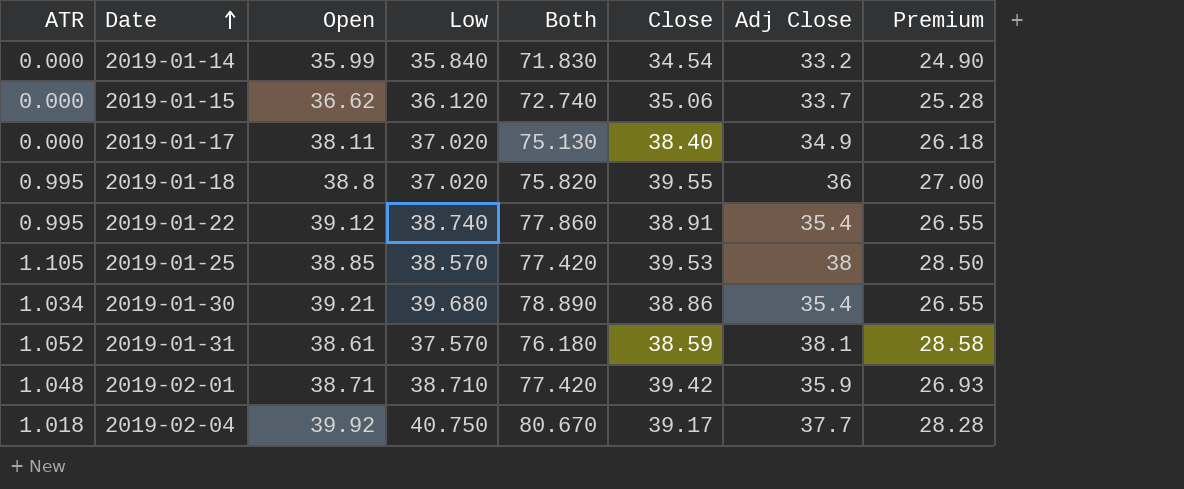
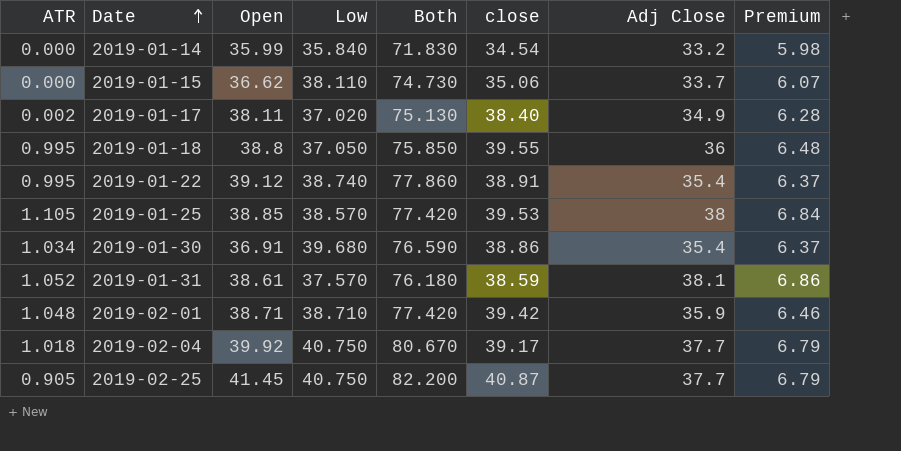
column name: Close -> close
column Premium | formula: [Adj Close] * 0.75 -> [Adj Close] * 0.18
2019-01-15 | Low: 36.120 -> 38.110
2019-01-15 | Both: 72.740 -> 74.730
2019-01-17 | ATR: 0.000 -> 0.002
2019-01-18 | Low: 37.020 -> 37.050
2019-01-18 | Both: 75.820 -> 75.850
2019-01-30 | Open: 39.21 -> 36.91
2019-01-30 | Both: 78.890 -> 76.590
row 2019-02-25: none -> 0.905 | 41.45 | 40.750 | 82.200 | 40.87 | 37.7 | 6.79

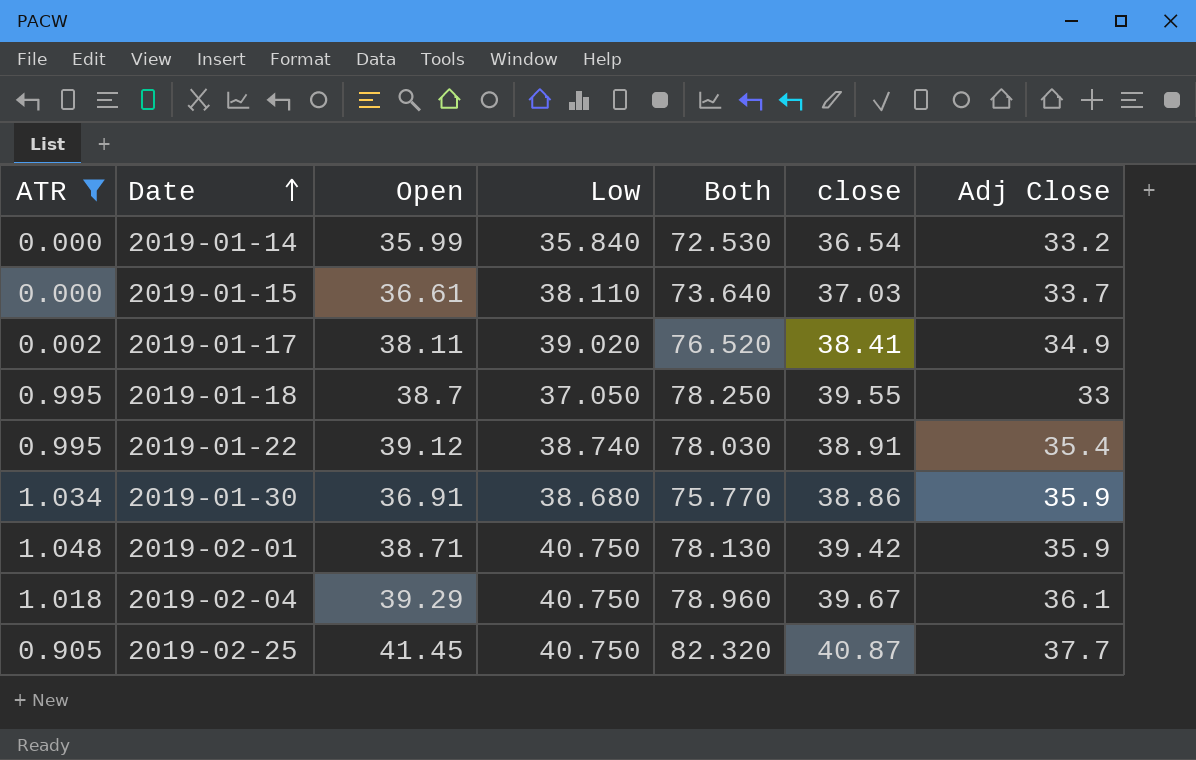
filter: none -> ATR <= 1.048
column Premium | formula: [Adj Close] * 0.18 -> none
column Both | formula: [Open] + [Low] -> [Open] + [close]
2019-01-14 | close: 34.54 -> 36.54
2019-01-15 | Open: 36.62 -> 36.61
2019-01-15 | close: 35.06 -> 37.03
2019-01-17 | Low: 37.020 -> 39.020
2019-01-17 | close: 38.40 -> 38.41
2019-01-18 | Open: 38.8 -> 38.7
2019-01-18 | Adj Close: 36 -> 33
2019-01-30 | Low: 39.680 -> 38.680
2019-01-30 | Adj Close: 35.4 -> 35.9
2019-02-01 | Low: 38.710 -> 40.750
2019-02-04 | Open: 39.92 -> 39.29
2019-02-04 | close: 39.17 -> 39.67
2019-02-04 | Adj Close: 37.7 -> 36.1

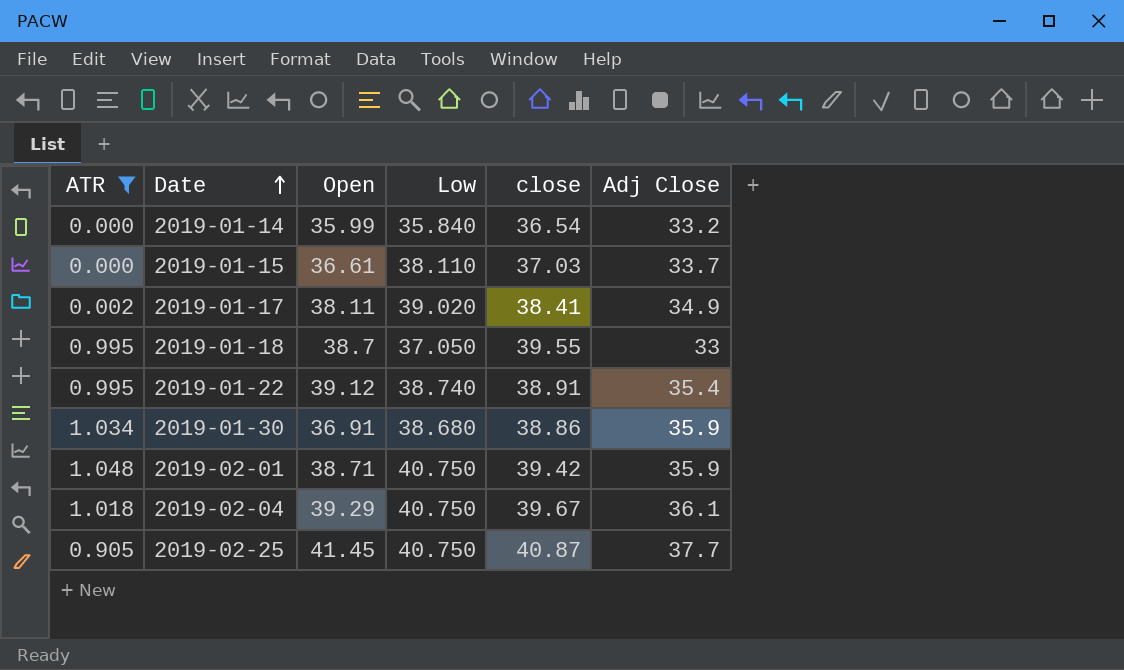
column Both | formula: [Open] + [close] -> none

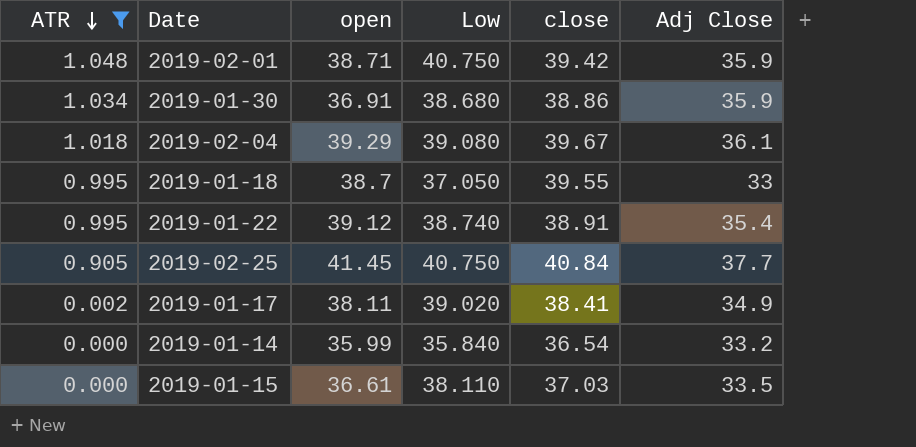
row order: Date ascending -> ATR descending
column name: Open -> open
2019-02-04 | Low: 40.750 -> 39.080
2019-02-25 | close: 40.87 -> 40.84
2019-01-15 | Adj Close: 33.7 -> 33.5

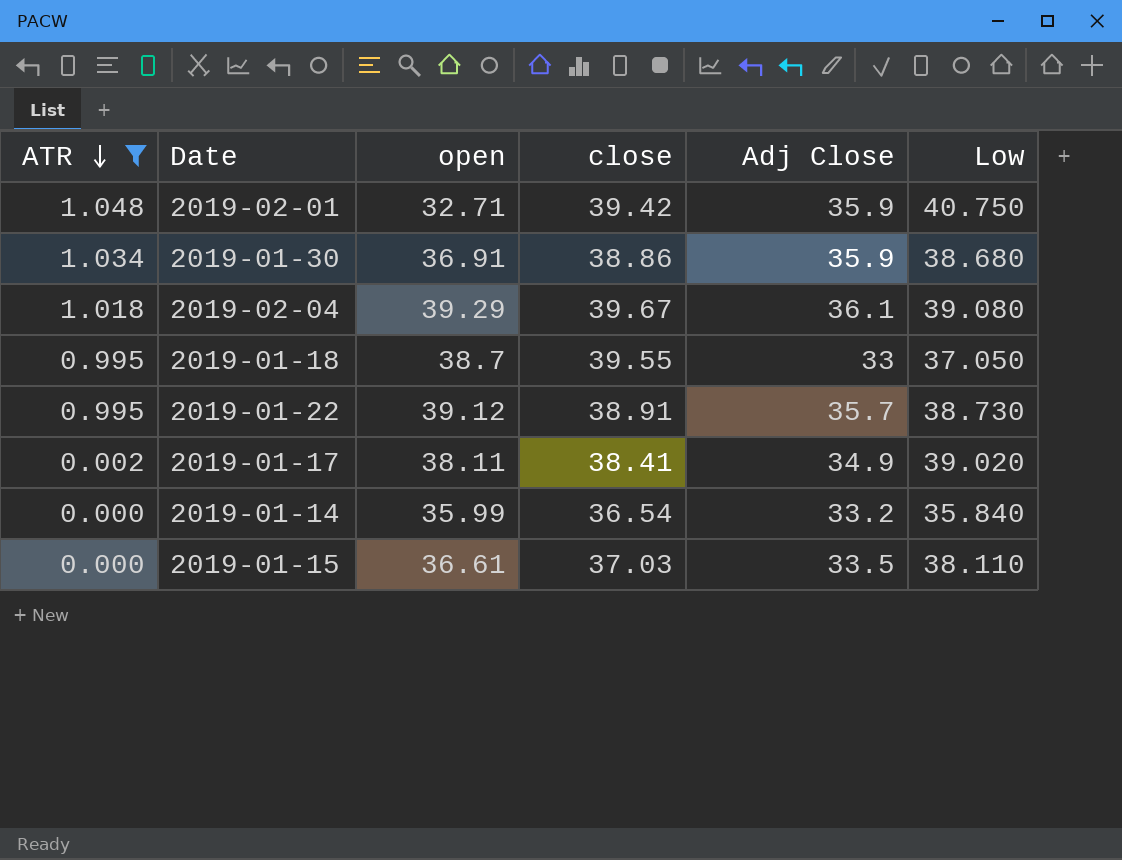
column Low | position: 4 -> 6
row 2019-02-25: 0.905 | 41.45 | 40.750 | 40.84 | 37.7 -> none
2019-02-01 | open: 38.71 -> 32.71
2019-01-22 | Adj Close: 35.4 -> 35.7
2019-01-22 | Low: 38.740 -> 38.730

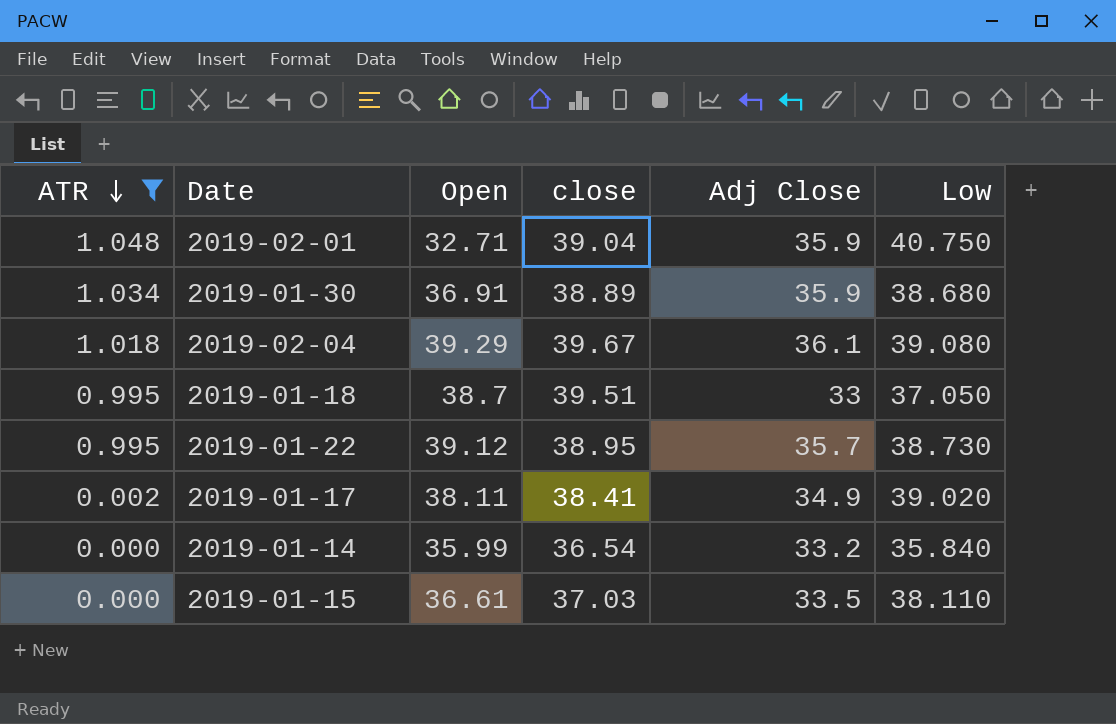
column name: open -> Open
2019-02-01 | close: 39.42 -> 39.04
2019-01-30 | close: 38.86 -> 38.89
2019-01-18 | close: 39.55 -> 39.51
2019-01-22 | close: 38.91 -> 38.95

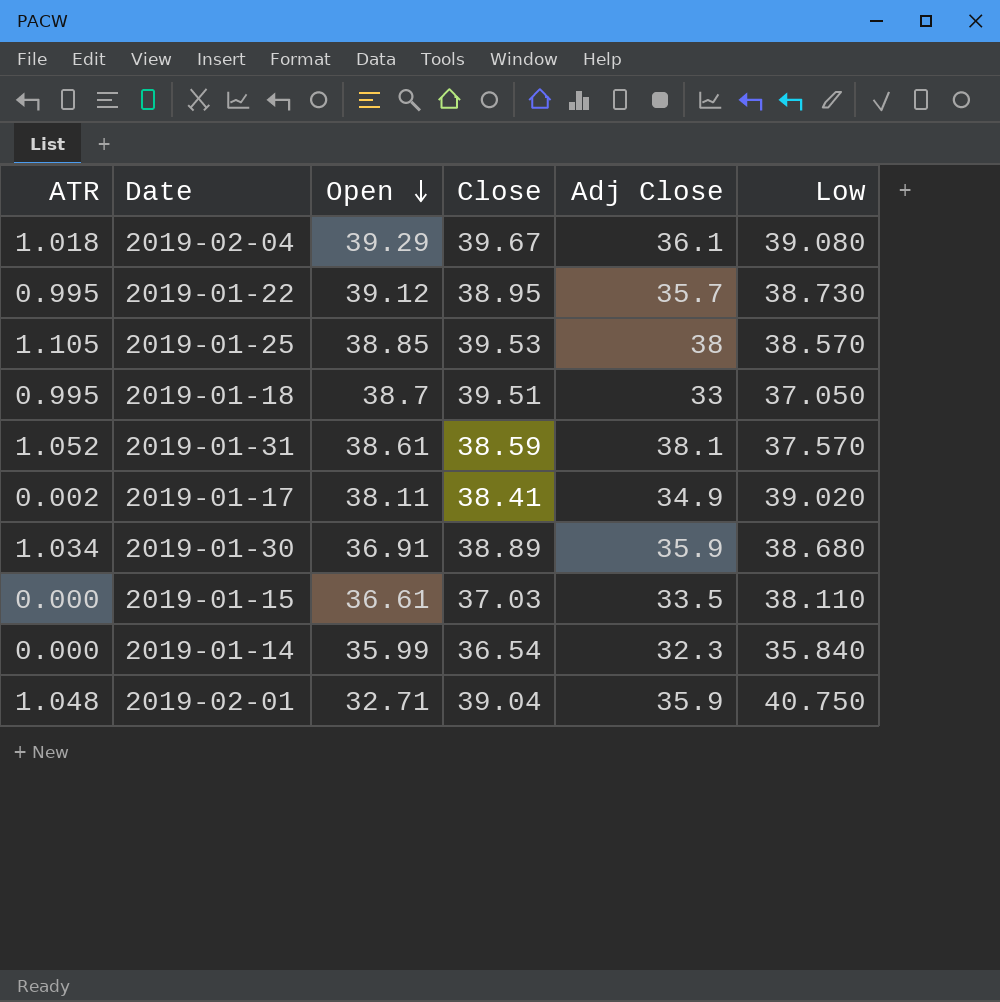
filter: ATR <= 1.048 -> none
row order: ATR descending -> Open descending
column name: close -> Close
2019-01-14 | Adj Close: 33.2 -> 32.3

